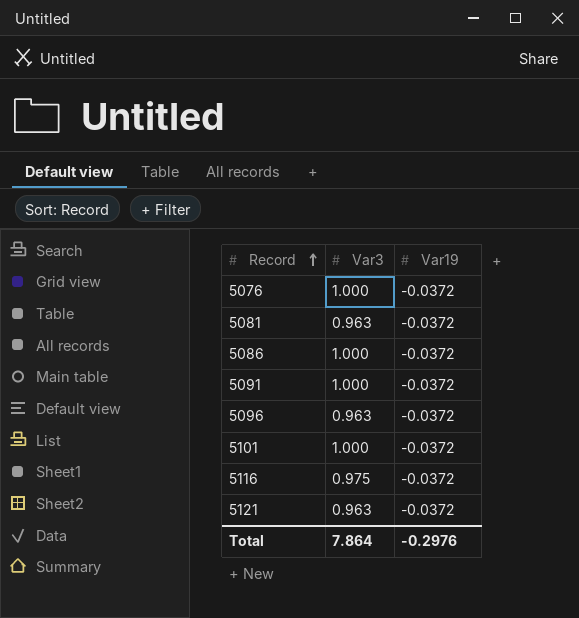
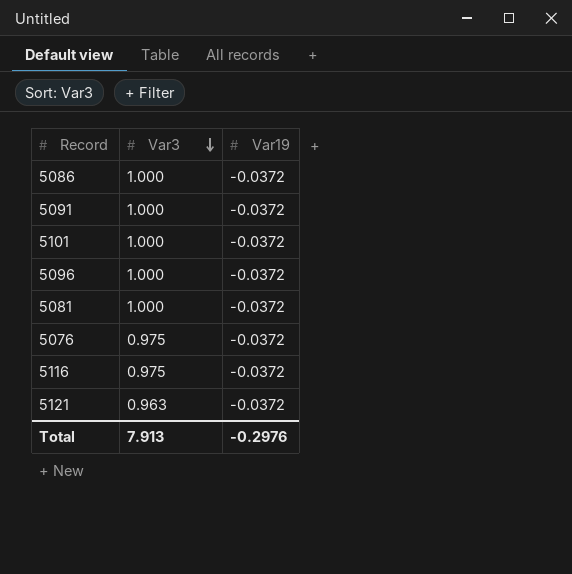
row order: Record ascending -> Var3 descending
5096 | Var3: 0.963 -> 1.000
5081 | Var3: 0.963 -> 1.000
5076 | Var3: 1.000 -> 0.975
Total | Var3: 7.864 -> 7.913

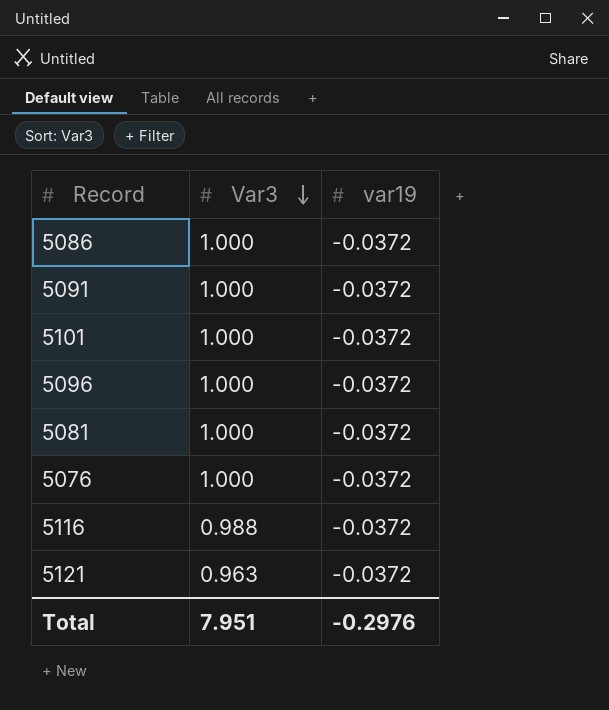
column name: Var19 -> var19
5076 | Var3: 0.975 -> 1.000
5116 | Var3: 0.975 -> 0.988
Total | Var3: 7.913 -> 7.951

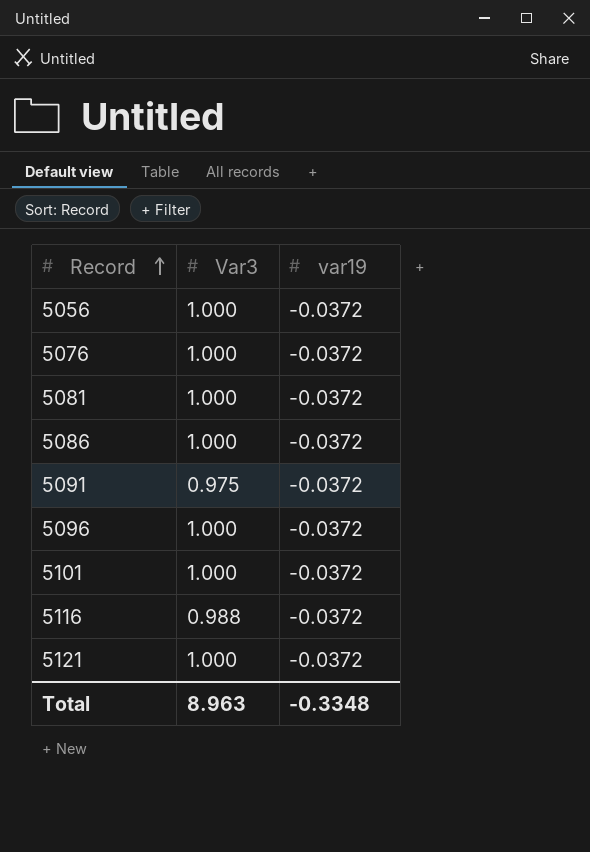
row order: Var3 descending -> Record ascending
row 5056: none -> 1.000 | -0.0372
5091 | Var3: 1.000 -> 0.975
5121 | Var3: 0.963 -> 1.000
Total | Var3: 7.951 -> 8.963
Total | var19: -0.2976 -> -0.3348

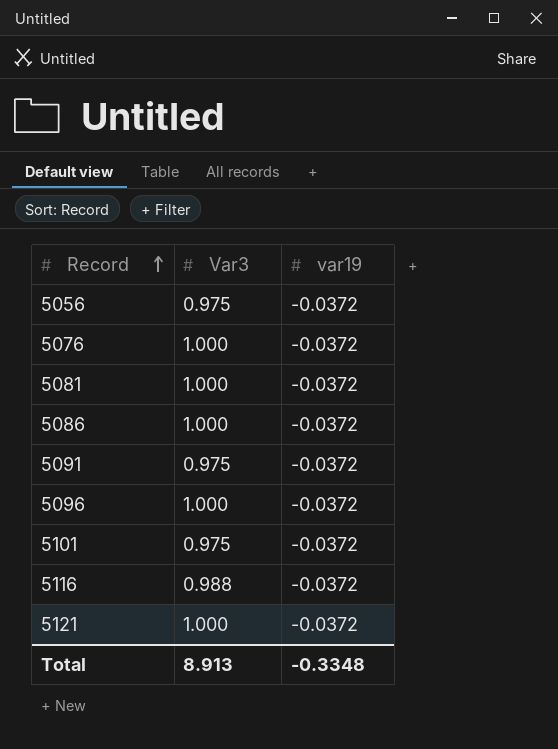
5056 | Var3: 1.000 -> 0.975
5101 | Var3: 1.000 -> 0.975
Total | Var3: 8.963 -> 8.913

